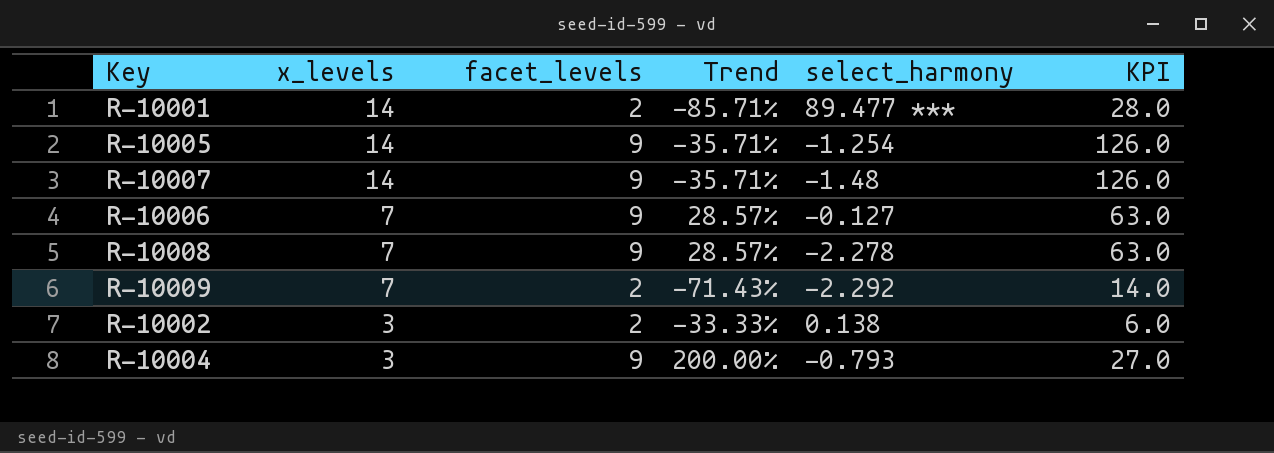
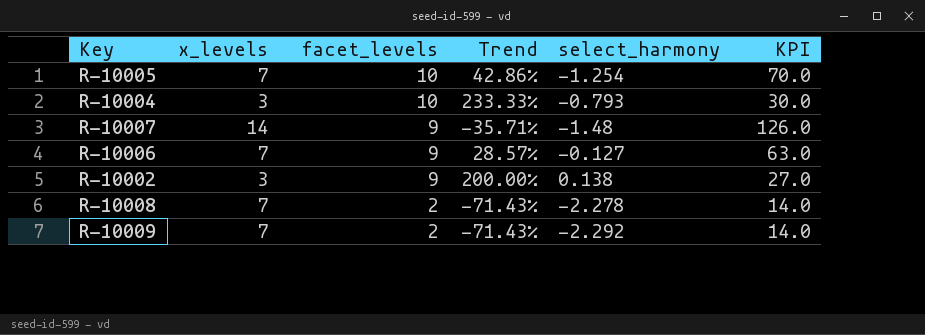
row order: x_levels descending -> facet_levels descending
row R-10001: 14 | 2 | -85.71% | 89.477 *** | 28.0 -> none
R-10005 | x_levels: 14 -> 7
R-10005 | facet_levels: 9 -> 10
R-10005 | Trend: -35.71% -> 42.86%
R-10005 | KPI: 126.0 -> 70.0
R-10004 | facet_levels: 9 -> 10
R-10004 | Trend: 200.00% -> 233.33%
R-10004 | KPI: 27.0 -> 30.0
R-10002 | facet_levels: 2 -> 9
R-10002 | Trend: -33.33% -> 200.00%
R-10002 | KPI: 6.0 -> 27.0
R-10008 | facet_levels: 9 -> 2
R-10008 | Trend: 28.57% -> -71.43%
R-10008 | KPI: 63.0 -> 14.0

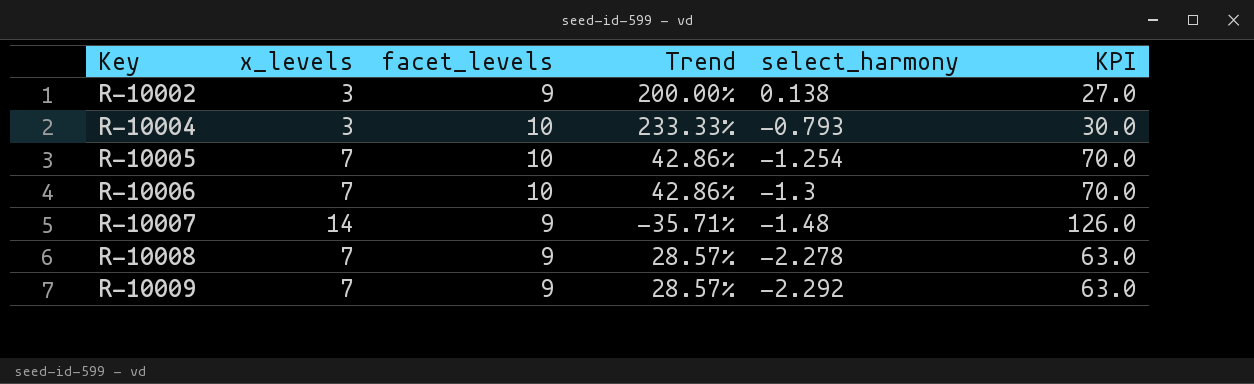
row order: facet_levels descending -> Key ascending
R-10006 | facet_levels: 9 -> 10
R-10006 | Trend: 28.57% -> 42.86%
R-10006 | select_harmony: -0.127 -> -1.3
R-10006 | KPI: 63.0 -> 70.0
R-10008 | facet_levels: 2 -> 9
R-10008 | Trend: -71.43% -> 28.57%
R-10008 | KPI: 14.0 -> 63.0
R-10009 | facet_levels: 2 -> 9
R-10009 | Trend: -71.43% -> 28.57%
R-10009 | KPI: 14.0 -> 63.0

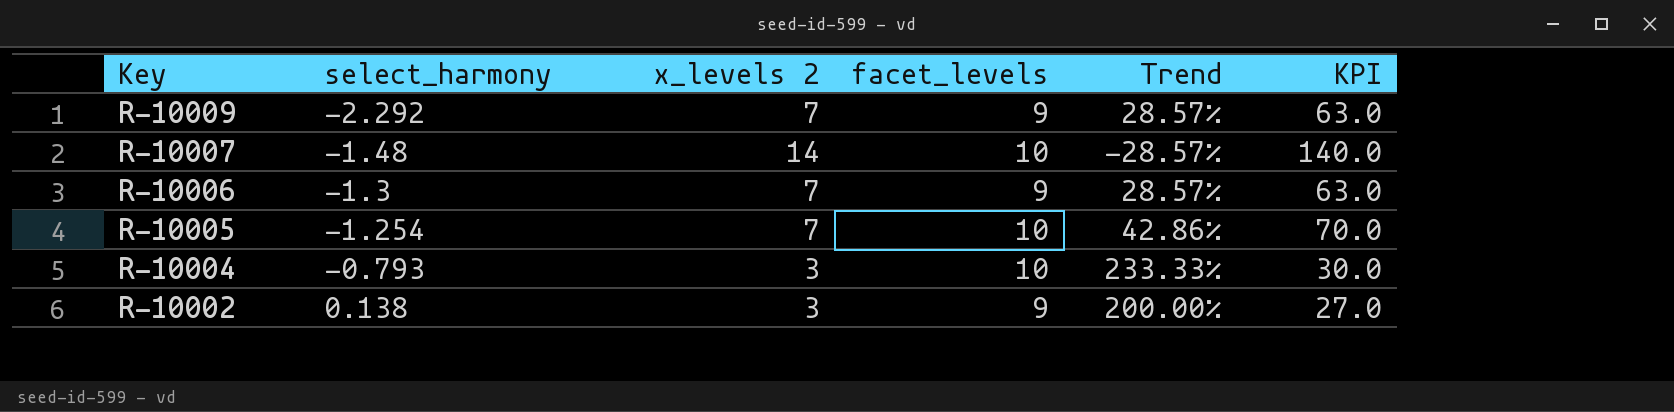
row order: Key ascending -> Key descending
column select_harmony | position: 5 -> 2
column name: x_levels -> x_levels 2
row R-10008: 7 | 9 | 28.57% | -2.278 | 63.0 -> none
R-10007 | facet_levels: 9 -> 10
R-10007 | Trend: -35.71% -> -28.57%
R-10007 | KPI: 126.0 -> 140.0
R-10006 | facet_levels: 10 -> 9
R-10006 | Trend: 42.86% -> 28.57%
R-10006 | KPI: 70.0 -> 63.0

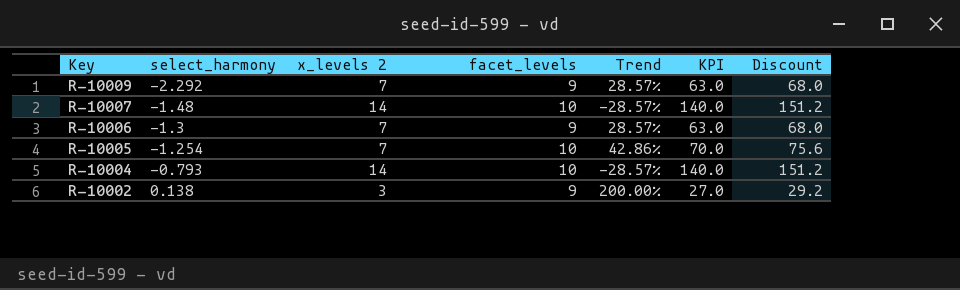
column Discount | formula: none -> [KPI] * 1.08
R-10004 | x_levels 2: 3 -> 14
R-10004 | Trend: 233.33% -> -28.57%
R-10004 | KPI: 30.0 -> 140.0

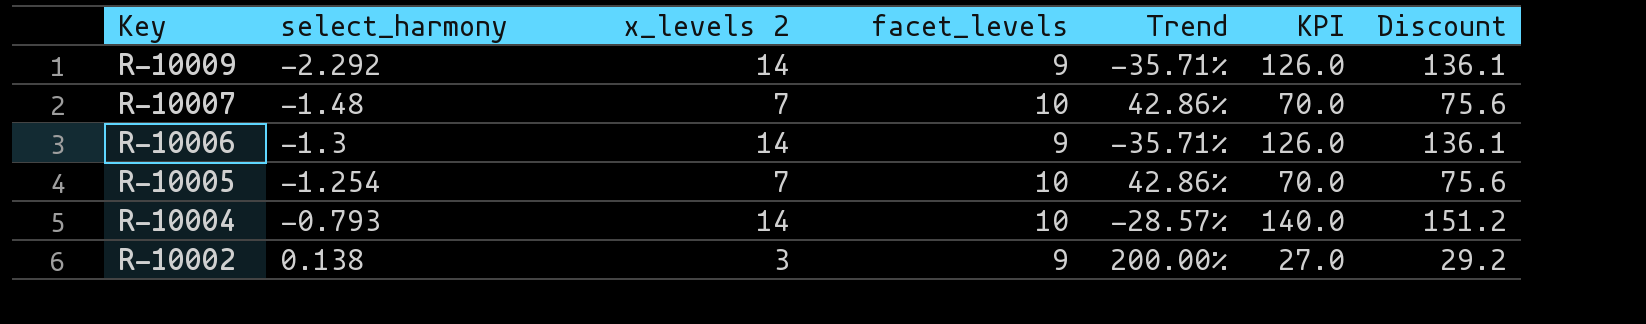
R-10009 | x_levels 2: 7 -> 14
R-10009 | Trend: 28.57% -> -35.71%
R-10009 | KPI: 63.0 -> 126.0
R-10009 | Discount: 68.0 -> 136.1
R-10007 | x_levels 2: 14 -> 7
R-10007 | Trend: -28.57% -> 42.86%
R-10007 | KPI: 140.0 -> 70.0
R-10007 | Discount: 151.2 -> 75.6
R-10006 | x_levels 2: 7 -> 14
R-10006 | Trend: 28.57% -> -35.71%
R-10006 | KPI: 63.0 -> 126.0
R-10006 | Discount: 68.0 -> 136.1

